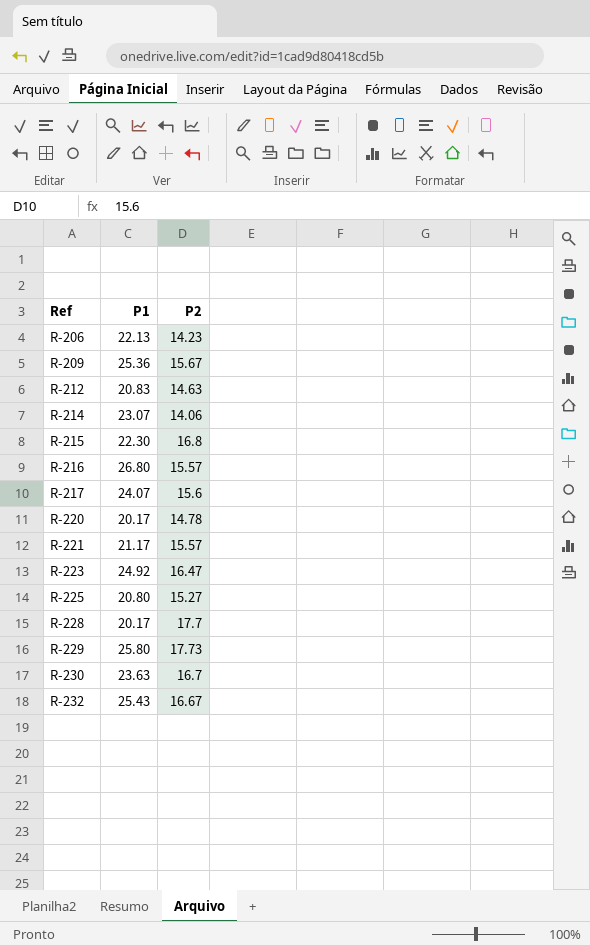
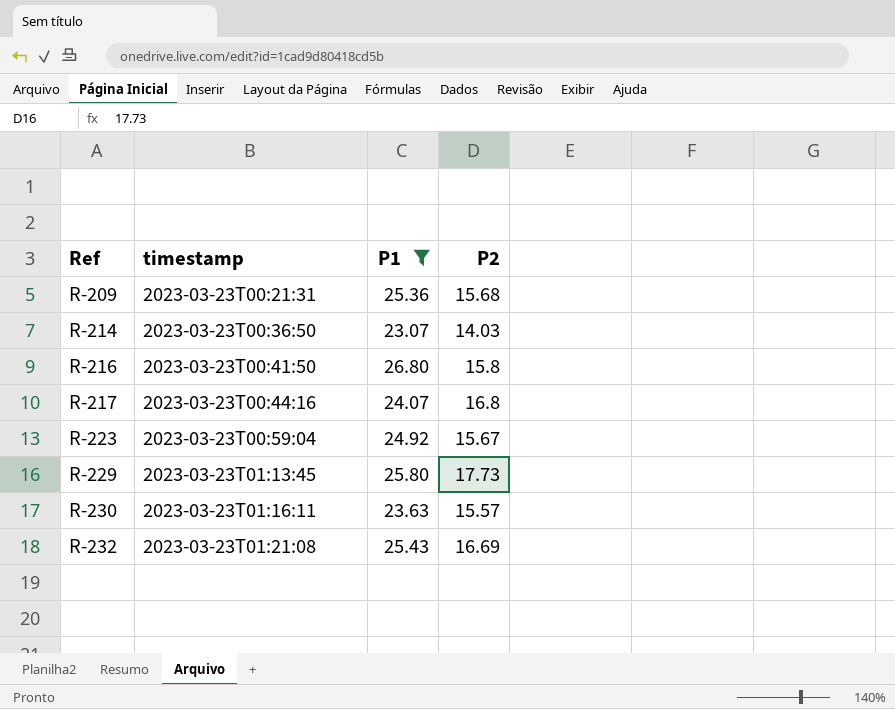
filter: none -> P1 >= 23.07
column timestamp | position: none -> 2
R-209 | P2: 15.67 -> 15.68
R-214 | P2: 14.06 -> 14.03
R-216 | P2: 15.57 -> 15.8
R-217 | P2: 15.6 -> 16.8
R-223 | P2: 16.47 -> 15.67
R-230 | P2: 16.7 -> 15.57
R-232 | P2: 16.67 -> 16.69

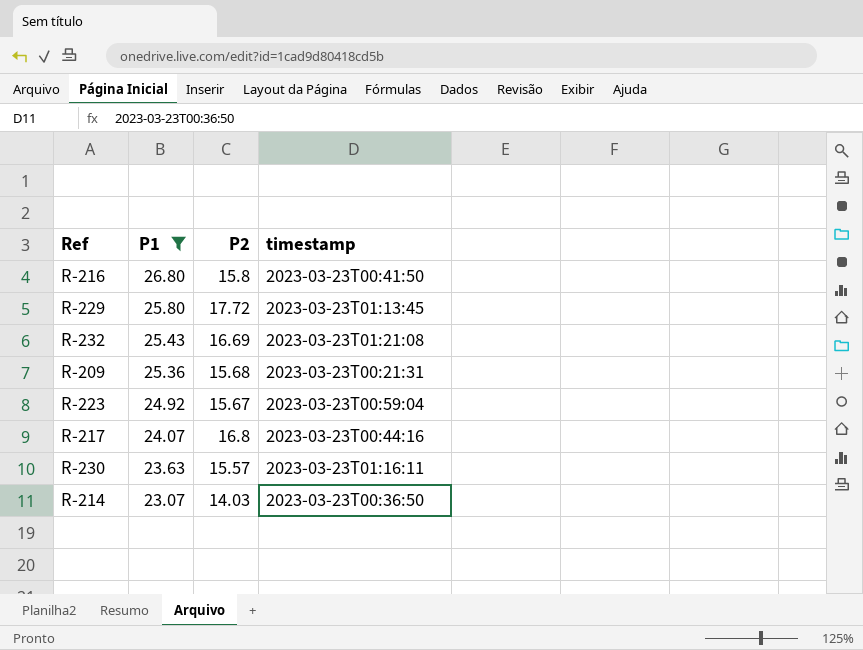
row order: Ref ascending -> P1 descending
column timestamp | position: 2 -> 4
R-229 | P2: 17.73 -> 17.72

